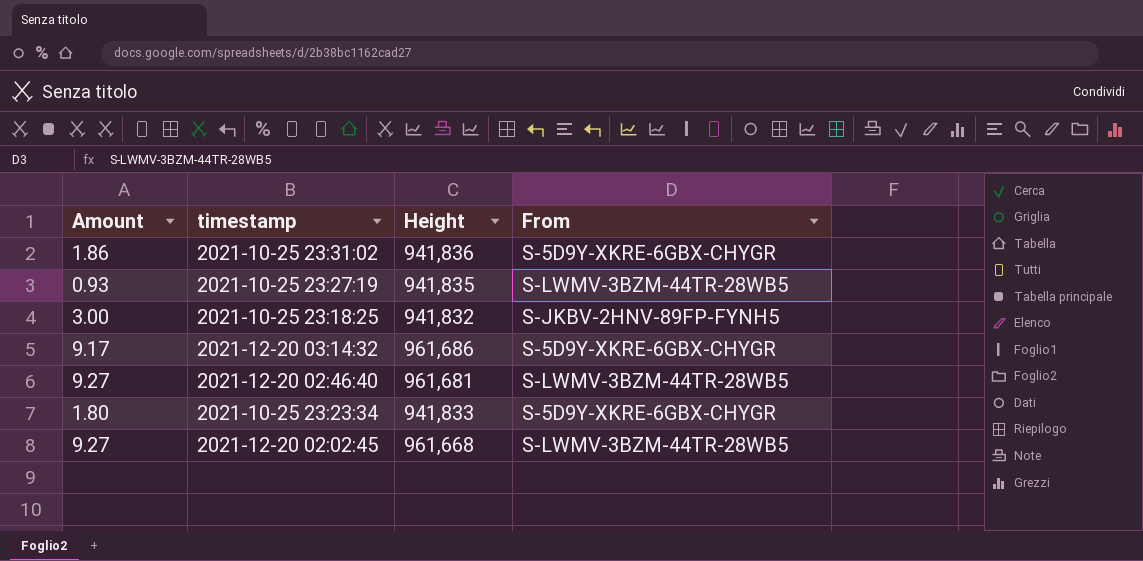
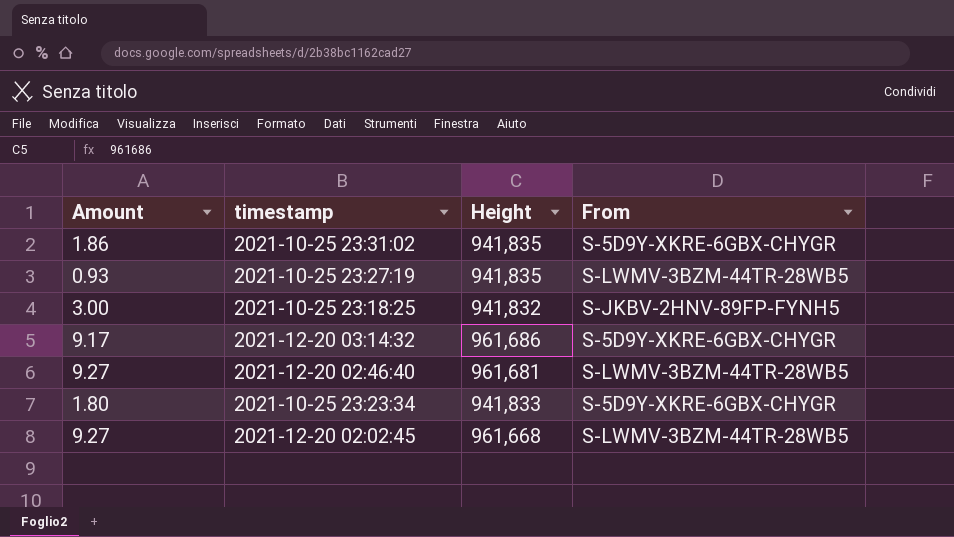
2021-10-25 23:31:02 | Height: 941,836 -> 941,835

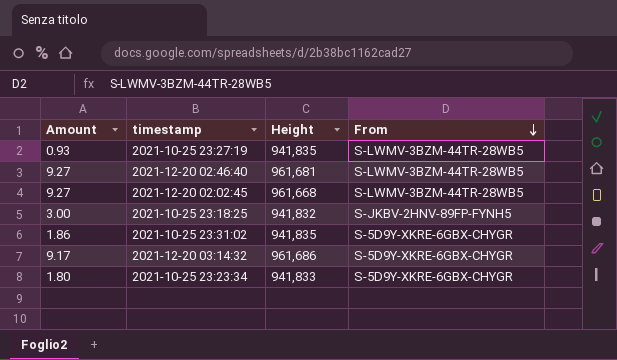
row order: none -> From descending

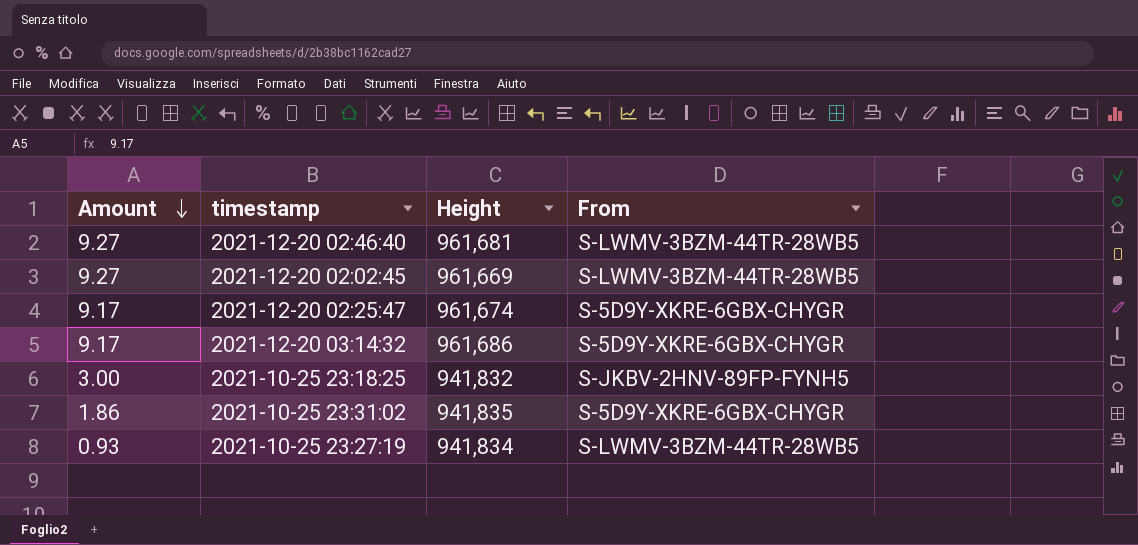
row order: From descending -> Amount descending
row 2021-10-25 23:23:34: 1.80 | 941,833 | S-5D9Y-XKRE-6GBX-CHYGR -> none
2021-12-20 02:02:45 | Height: 961,668 -> 961,669
row 2021-12-20 02:25:47: none -> 9.17 | 961,674 | S-5D9Y-XKRE-6GBX-CHYGR
2021-10-25 23:27:19 | Height: 941,835 -> 941,834

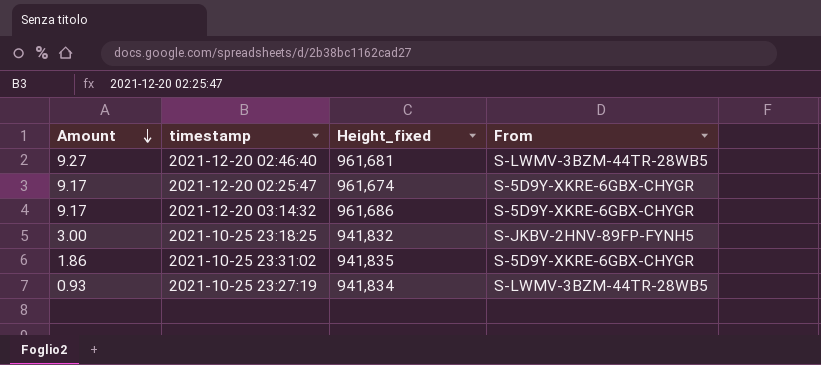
column name: Height -> Height_fixed
row 2021-12-20 02:02:45: 9.27 | 961,669 | S-LWMV-3BZM-44TR-28WB5 -> none

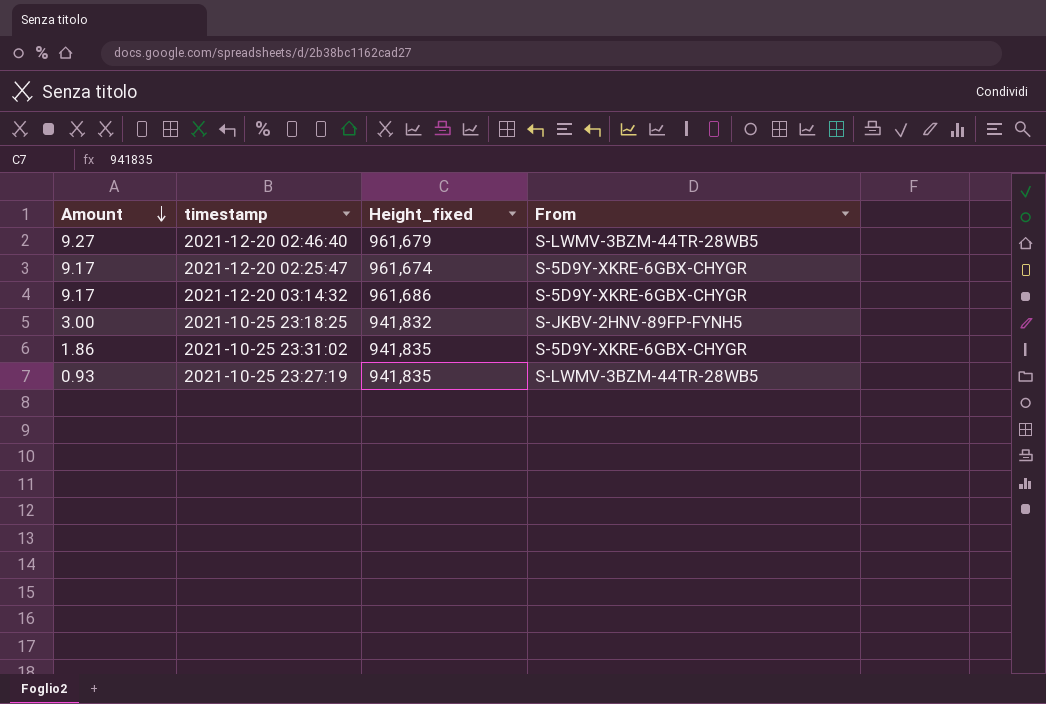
2021-12-20 02:46:40 | Height_fixed: 961,681 -> 961,679
2021-10-25 23:27:19 | Height_fixed: 941,834 -> 941,835

